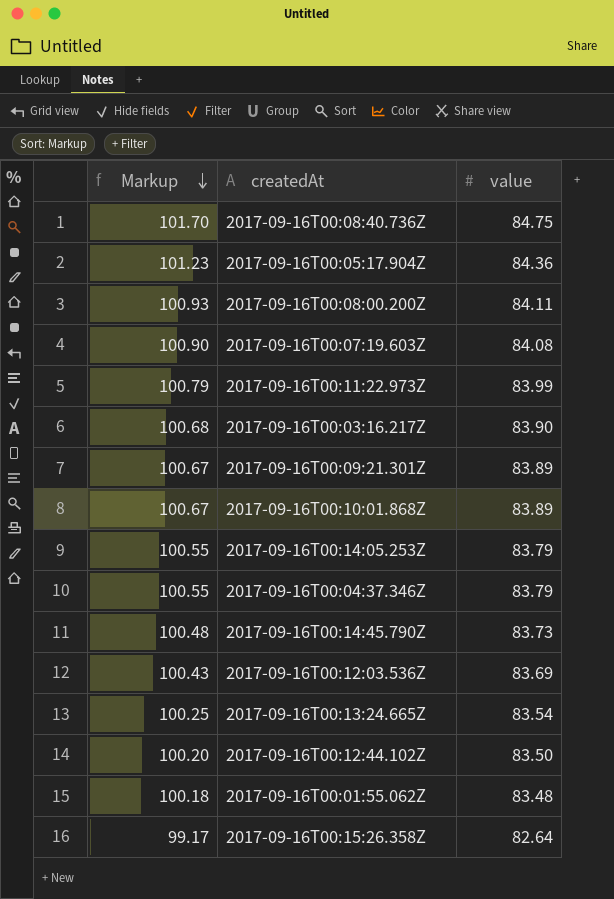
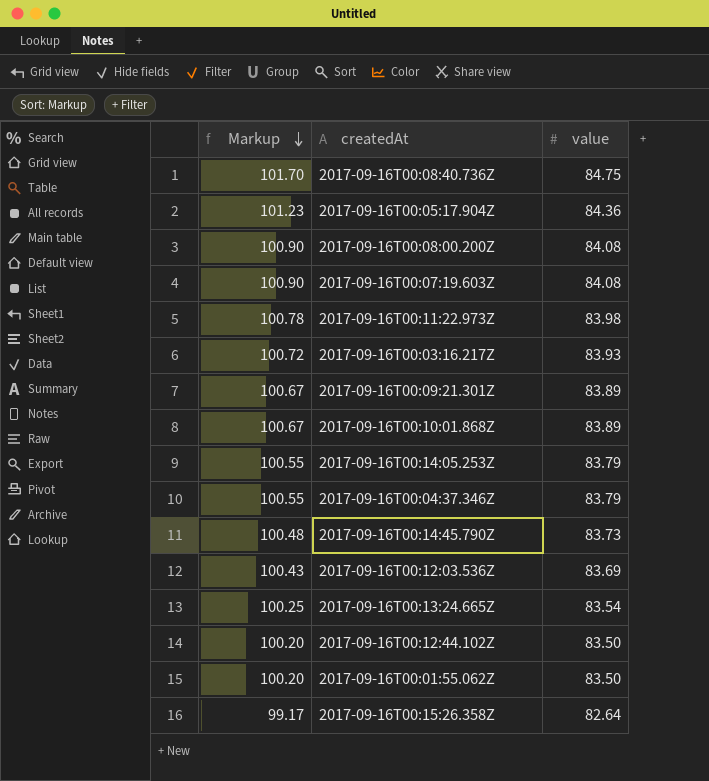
2017-09-16T00:08:00.200Z | Markup: 100.93 -> 100.90
2017-09-16T00:08:00.200Z | value: 84.11 -> 84.08
2017-09-16T00:11:22.973Z | Markup: 100.79 -> 100.78
2017-09-16T00:11:22.973Z | value: 83.99 -> 83.98
2017-09-16T00:03:16.217Z | Markup: 100.68 -> 100.72
2017-09-16T00:03:16.217Z | value: 83.90 -> 83.93
2017-09-16T00:01:55.062Z | Markup: 100.18 -> 100.20
2017-09-16T00:01:55.062Z | value: 83.48 -> 83.50

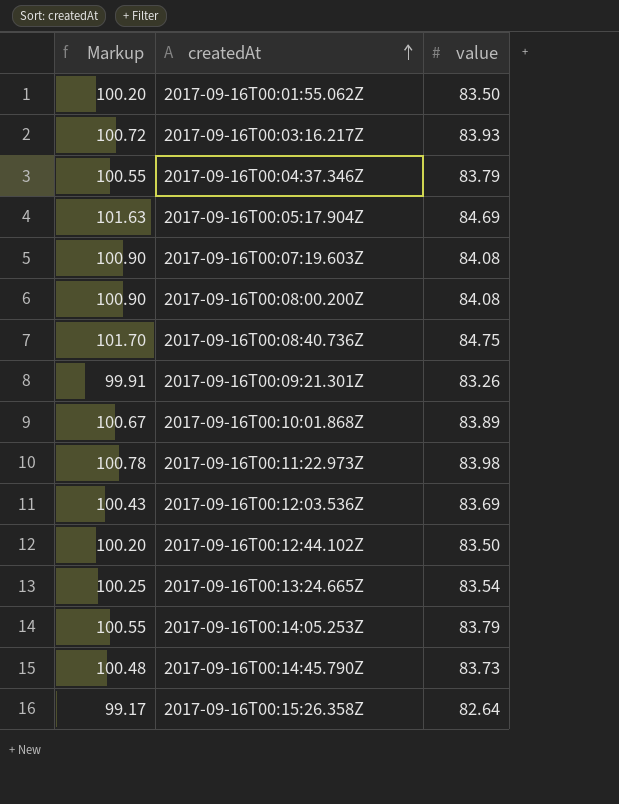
row order: Markup descending -> createdAt ascending
2017-09-16T00:05:17.904Z | Markup: 101.23 -> 101.63
2017-09-16T00:05:17.904Z | value: 84.36 -> 84.69
2017-09-16T00:09:21.301Z | Markup: 100.67 -> 99.91
2017-09-16T00:09:21.301Z | value: 83.89 -> 83.26

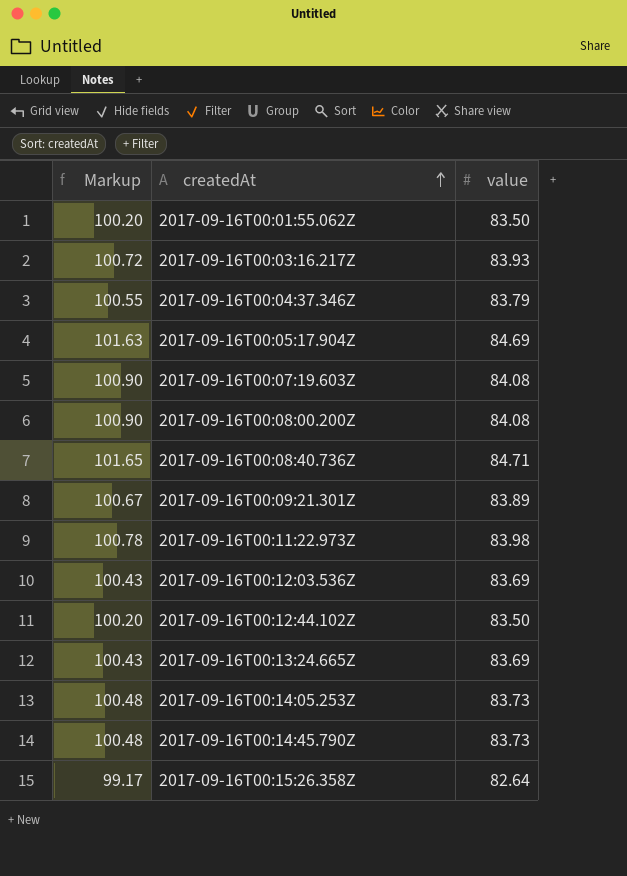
row 2017-09-16T00:10:01.868Z: 100.67 | 83.89 -> none
2017-09-16T00:08:40.736Z | Markup: 101.70 -> 101.65
2017-09-16T00:08:40.736Z | value: 84.75 -> 84.71
2017-09-16T00:09:21.301Z | Markup: 99.91 -> 100.67
2017-09-16T00:09:21.301Z | value: 83.26 -> 83.89
2017-09-16T00:13:24.665Z | Markup: 100.25 -> 100.43
2017-09-16T00:13:24.665Z | value: 83.54 -> 83.69
2017-09-16T00:14:05.253Z | Markup: 100.55 -> 100.48
2017-09-16T00:14:05.253Z | value: 83.79 -> 83.73

